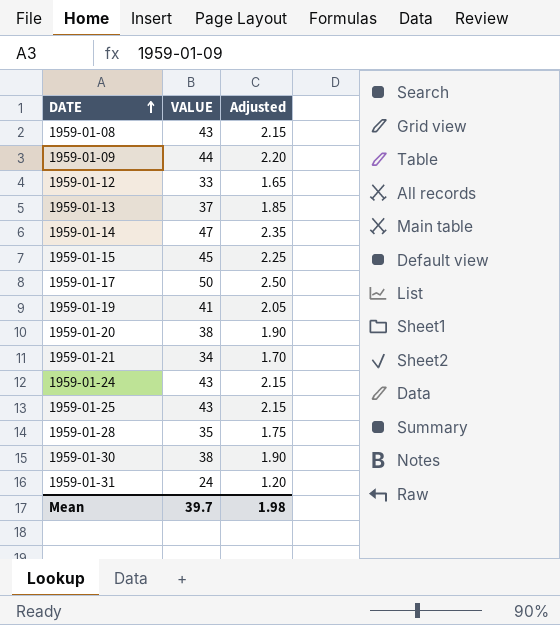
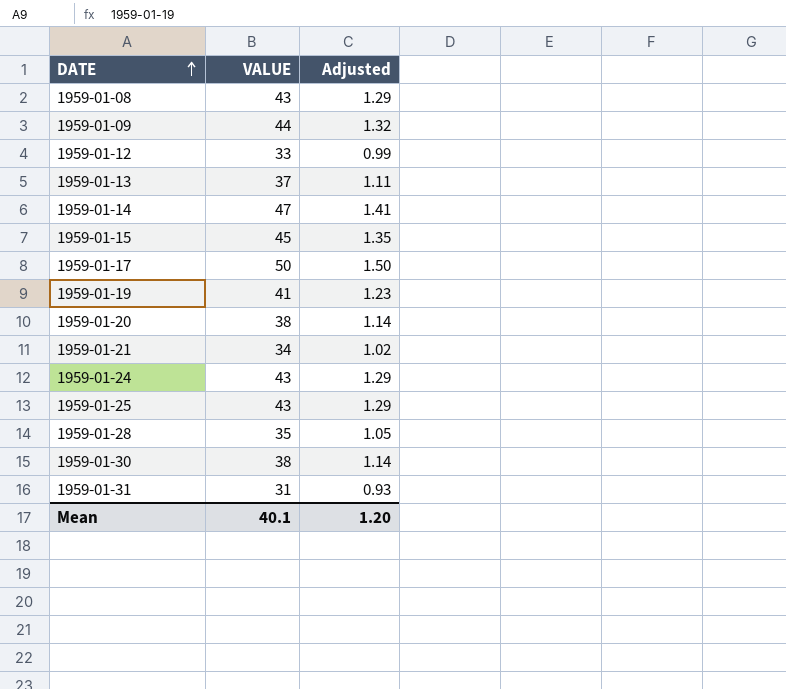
column Adjusted | formula: [VALUE] * 0.05 -> [VALUE] * 0.03
1959-01-31 | VALUE: 24 -> 31
Mean | VALUE: 39.7 -> 40.1
Mean | Adjusted: 1.98 -> 1.20

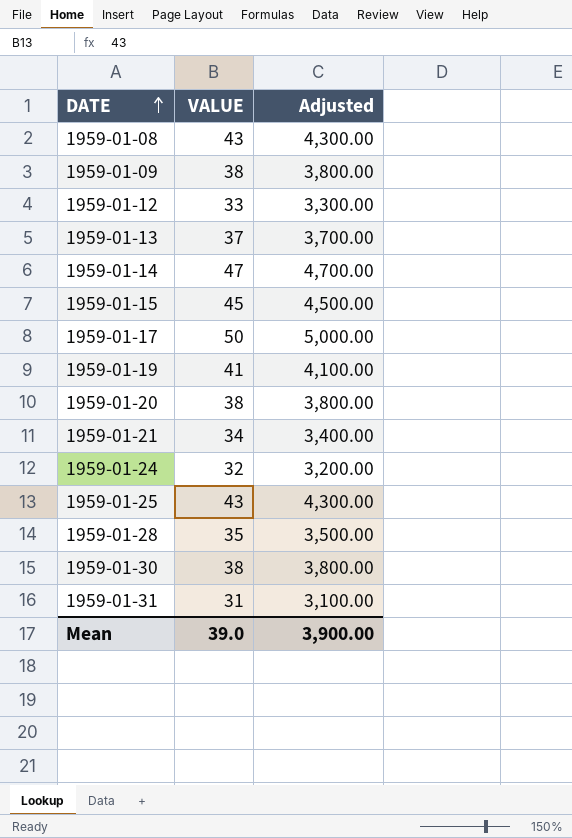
column Adjusted | formula: [VALUE] * 0.03 -> [VALUE] * 100
1959-01-09 | VALUE: 44 -> 38
1959-01-24 | VALUE: 43 -> 32
Mean | VALUE: 40.1 -> 39.0
Mean | Adjusted: 1.20 -> 3,900.00

